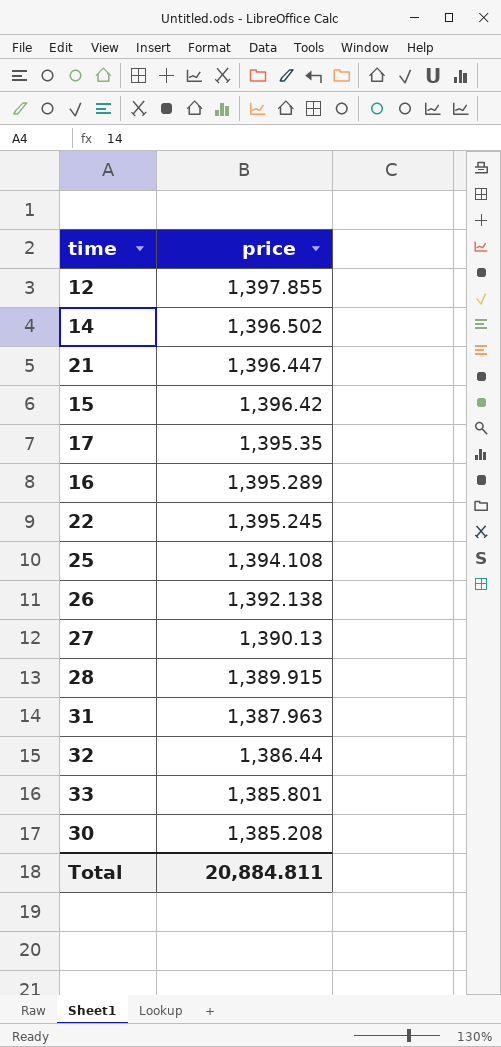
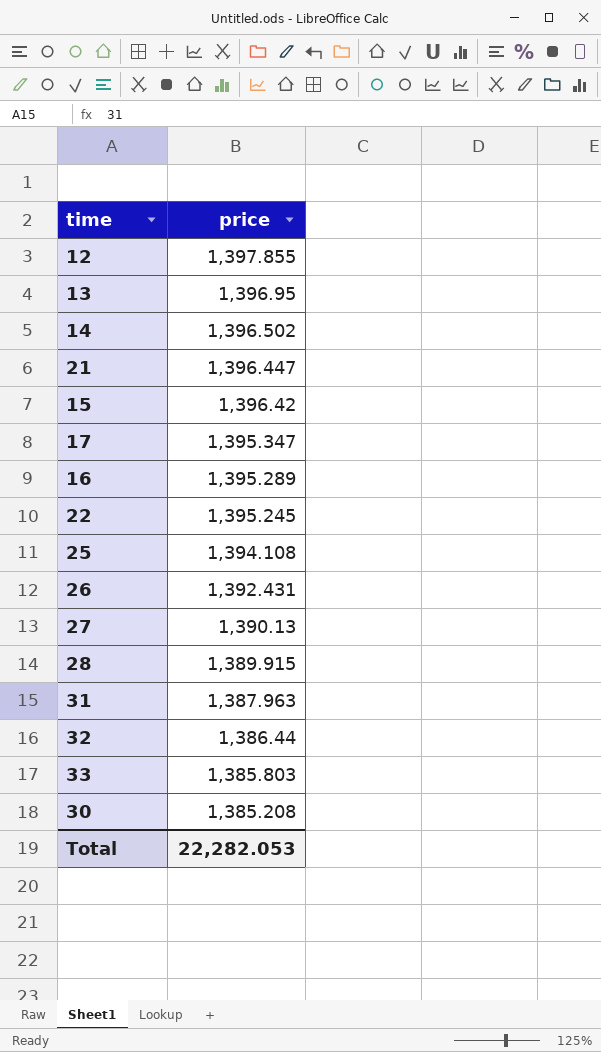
row 13: none -> 1,396.95
17 | price: 1,395.35 -> 1,395.347
26 | price: 1,392.138 -> 1,392.431
33 | price: 1,385.801 -> 1,385.803
Total | price: 20,884.811 -> 22,282.053

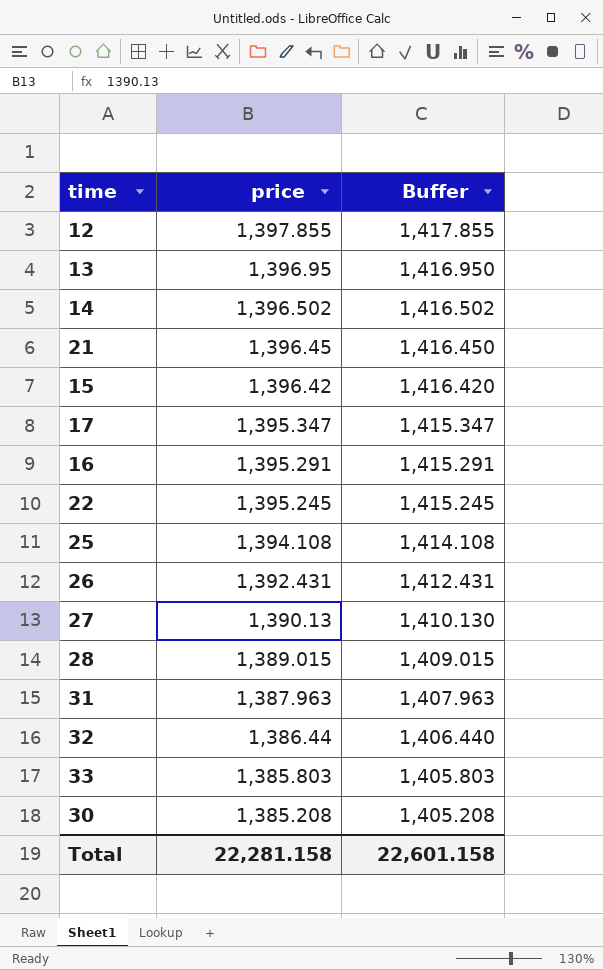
column Buffer | formula: none -> [price] + 20
21 | price: 1,396.447 -> 1,396.45
16 | price: 1,395.289 -> 1,395.291
28 | price: 1,389.915 -> 1,389.015
Total | price: 22,282.053 -> 22,281.158

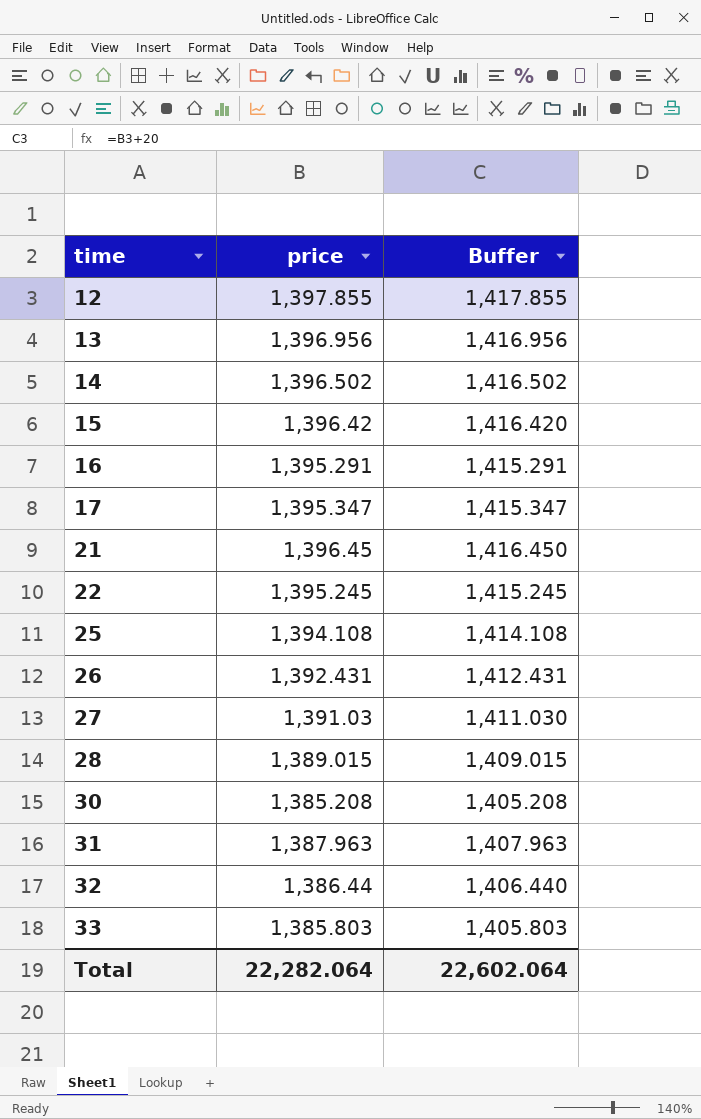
row order: price descending -> time ascending
13 | price: 1,396.95 -> 1,396.956
13 | Buffer: 1,416.950 -> 1,416.956
27 | price: 1,390.13 -> 1,391.03
27 | Buffer: 1,410.130 -> 1,411.030
Total | price: 22,281.158 -> 22,282.064
Total | Buffer: 22,601.158 -> 22,602.064

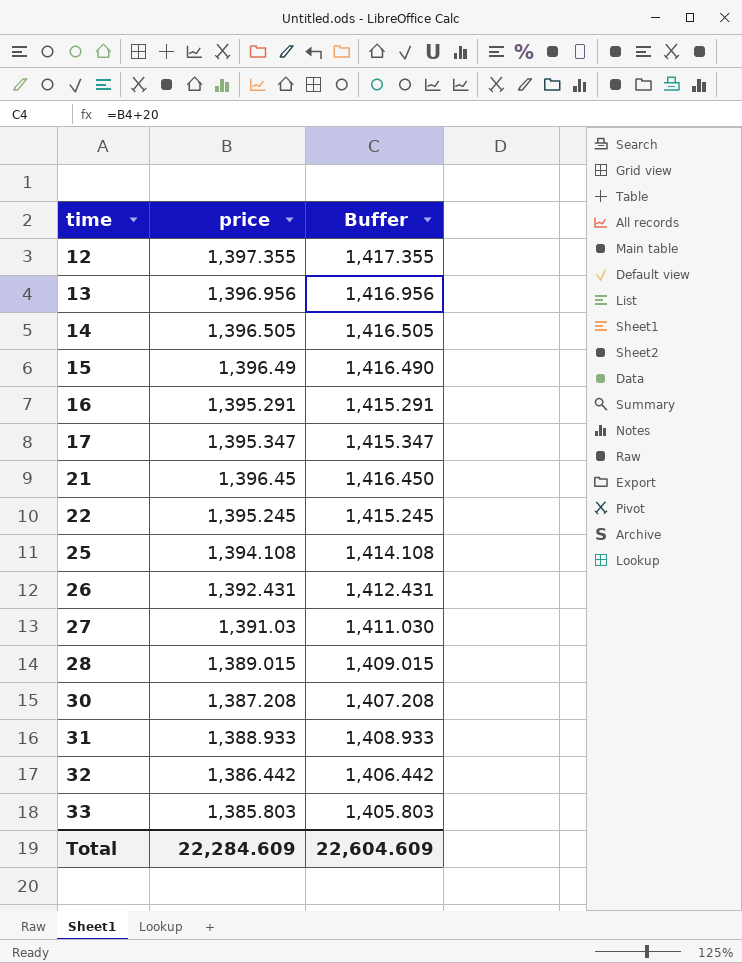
12 | price: 1,397.855 -> 1,397.355
12 | Buffer: 1,417.855 -> 1,417.355
14 | price: 1,396.502 -> 1,396.505
14 | Buffer: 1,416.502 -> 1,416.505
15 | price: 1,396.42 -> 1,396.49
15 | Buffer: 1,416.420 -> 1,416.490
30 | price: 1,385.208 -> 1,387.208
30 | Buffer: 1,405.208 -> 1,407.208
31 | price: 1,387.963 -> 1,388.933
31 | Buffer: 1,407.963 -> 1,408.933
32 | price: 1,386.44 -> 1,386.442
32 | Buffer: 1,406.440 -> 1,406.442
Total | price: 22,282.064 -> 22,284.609
Total | Buffer: 22,602.064 -> 22,604.609

